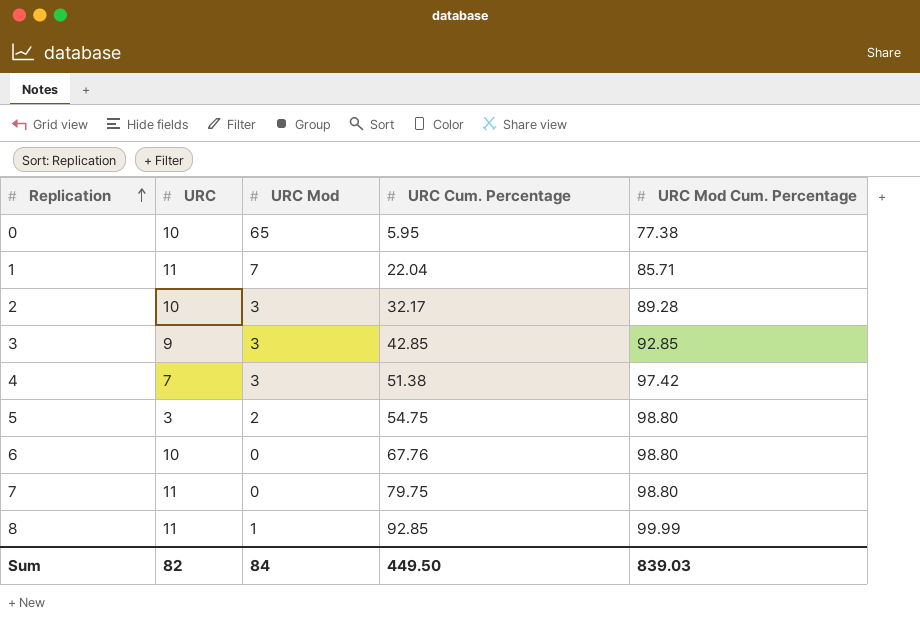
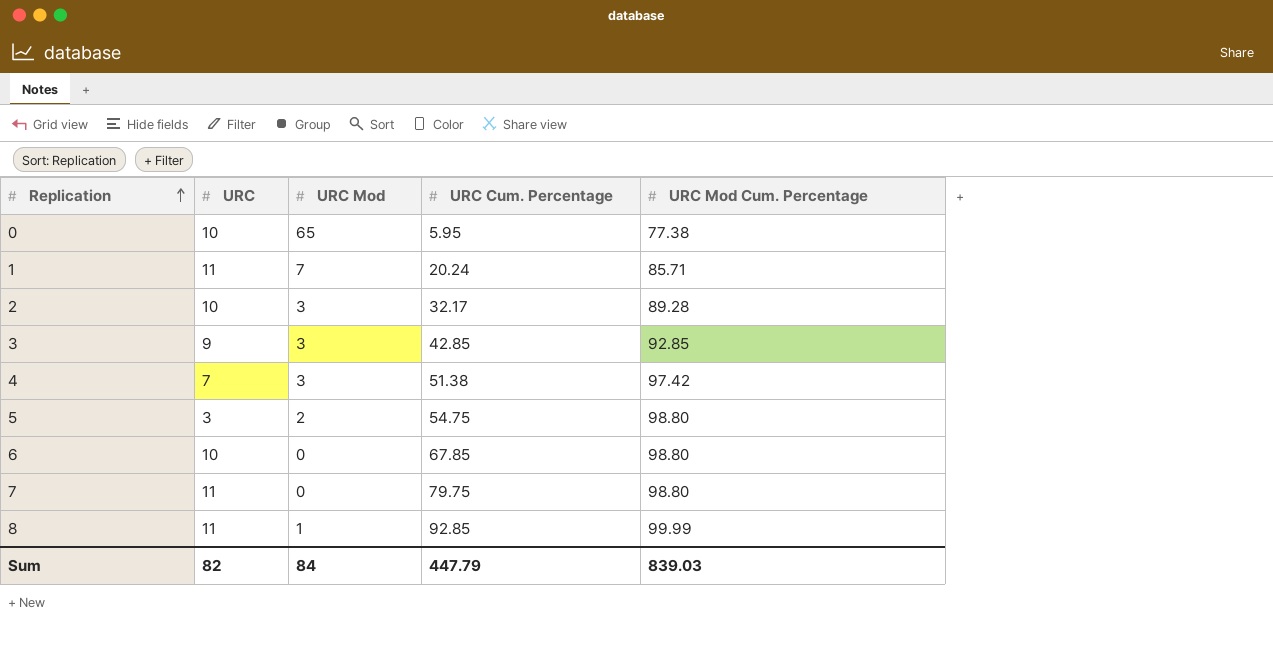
1 | URC Cum. Percentage: 22.04 -> 20.24
6 | URC Cum. Percentage: 67.76 -> 67.85
Sum | URC Cum. Percentage: 449.50 -> 447.79

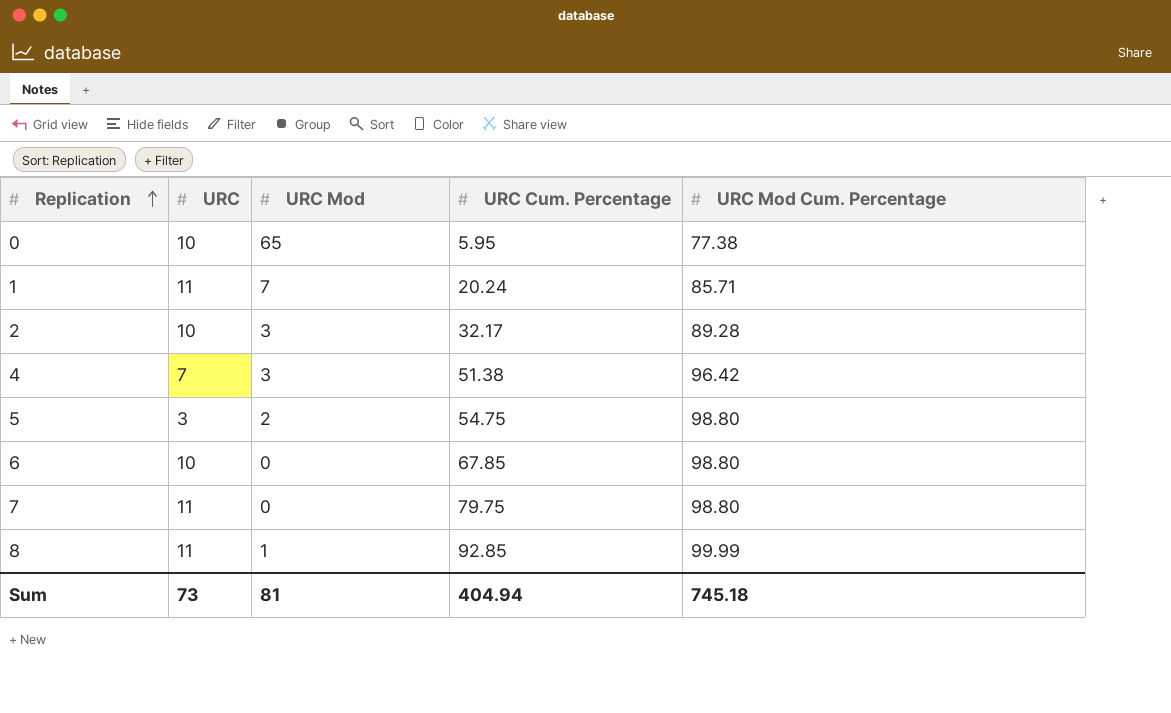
row 3: 9 | 3 | 42.85 | 92.85 -> none
4 | URC Mod Cum. Percentage: 97.42 -> 96.42
Sum | URC: 82 -> 73
Sum | URC Mod: 84 -> 81
Sum | URC Cum. Percentage: 447.79 -> 404.94
Sum | URC Mod Cum. Percentage: 839.03 -> 745.18

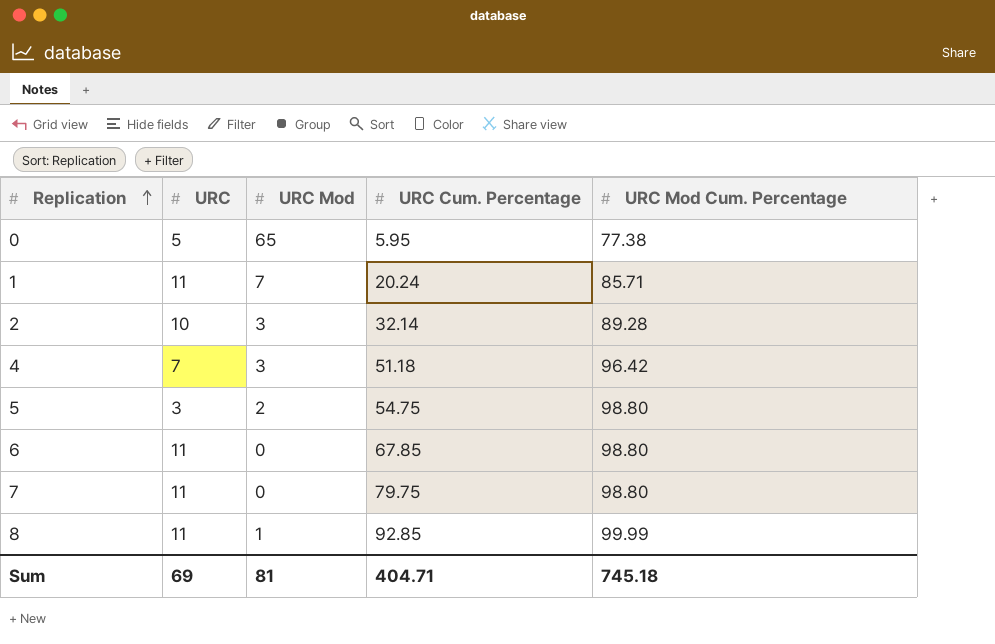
0 | URC: 10 -> 5
2 | URC Cum. Percentage: 32.17 -> 32.14
4 | URC Cum. Percentage: 51.38 -> 51.18
6 | URC: 10 -> 11
Sum | URC: 73 -> 69
Sum | URC Cum. Percentage: 404.94 -> 404.71

